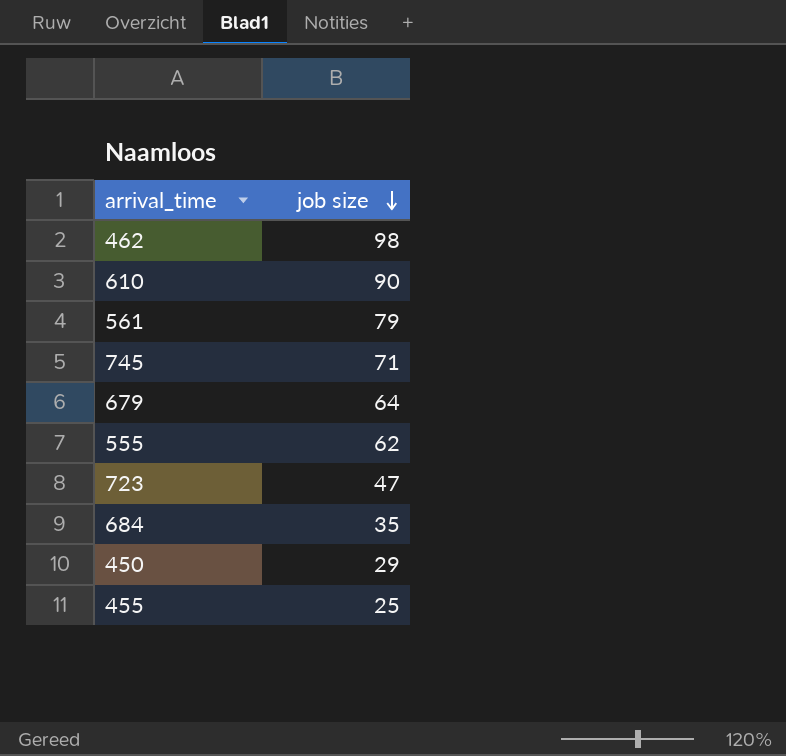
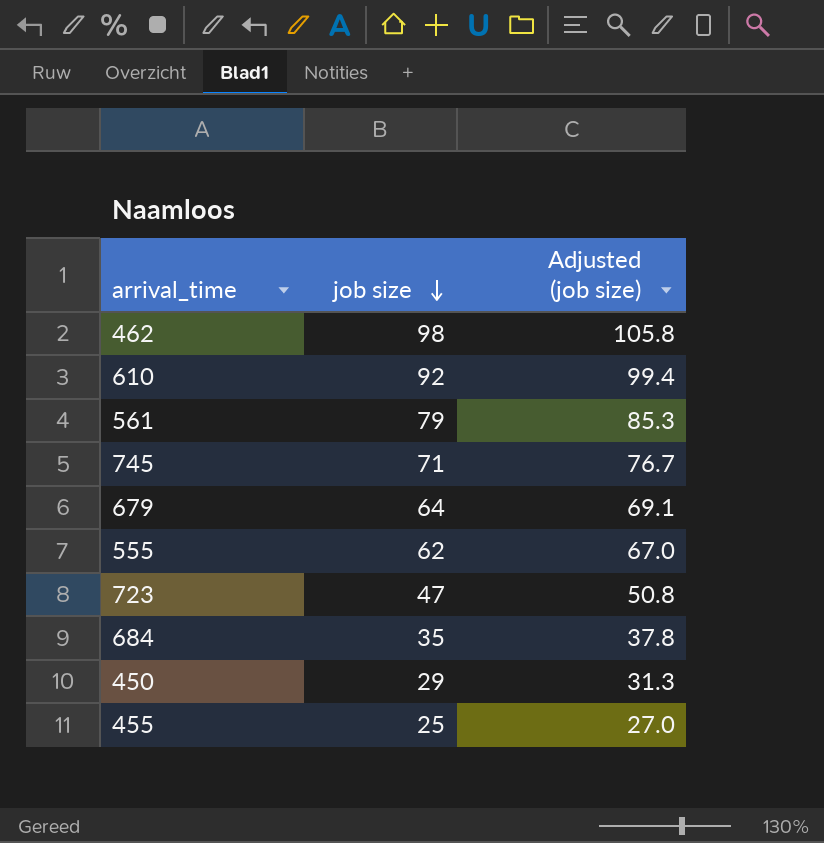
column Adjusted (job size) | formula: none -> [job size] * 1.08
610 | job size: 90 -> 92

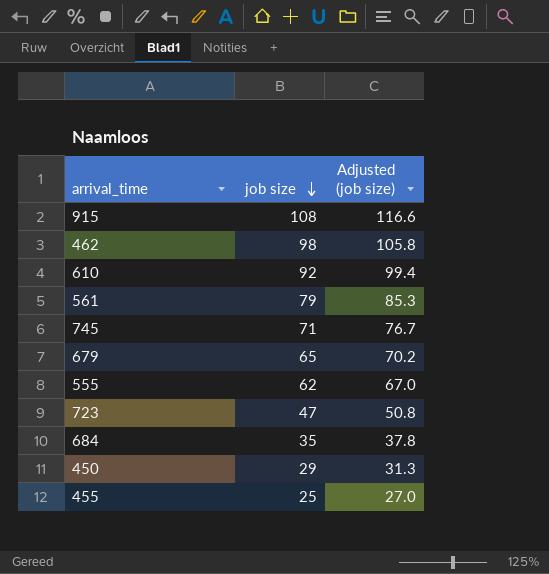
row 915: none -> 108 | 116.6
679 | job size: 64 -> 65
679 | Adjusted (job size): 69.1 -> 70.2

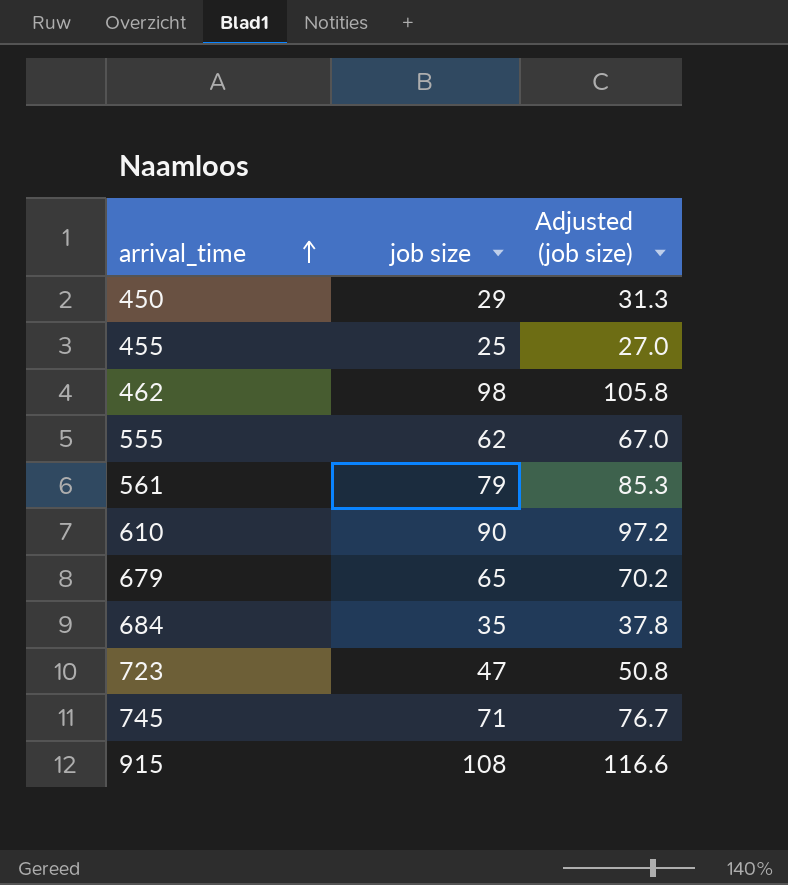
row order: job size descending -> arrival_time ascending
610 | job size: 92 -> 90
610 | Adjusted (job size): 99.4 -> 97.2

